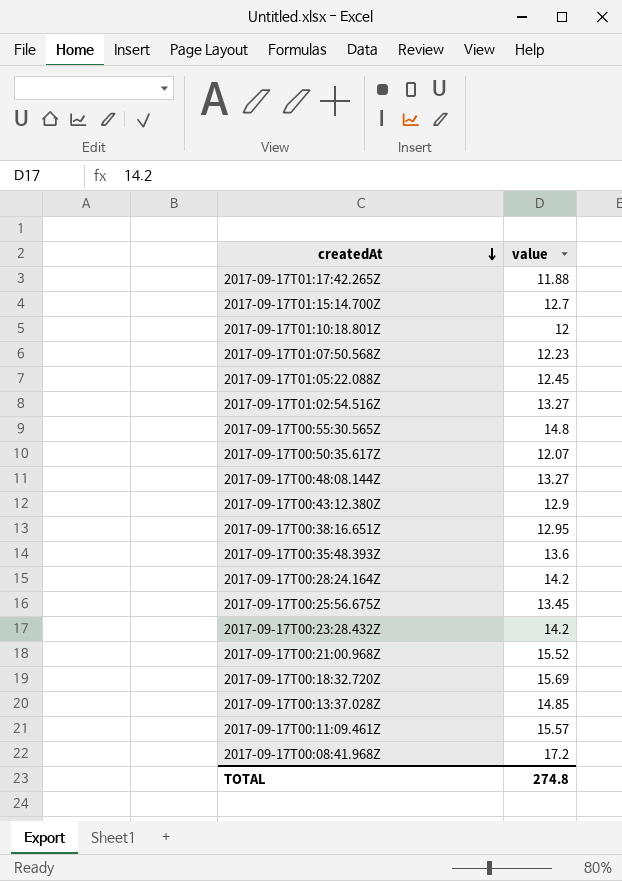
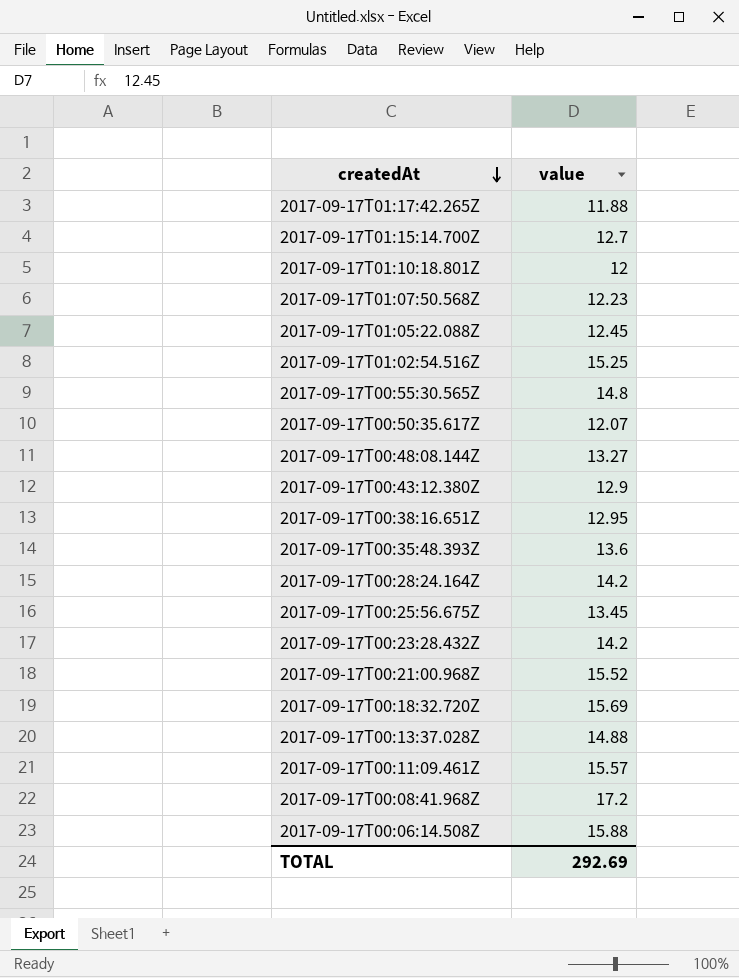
2017-09-17T01:02:54.516Z | value: 13.27 -> 15.25
2017-09-17T00:13:37.028Z | value: 14.85 -> 14.88
row 2017-09-17T00:06:14.508Z: none -> 15.88
TOTAL | value: 274.8 -> 292.69

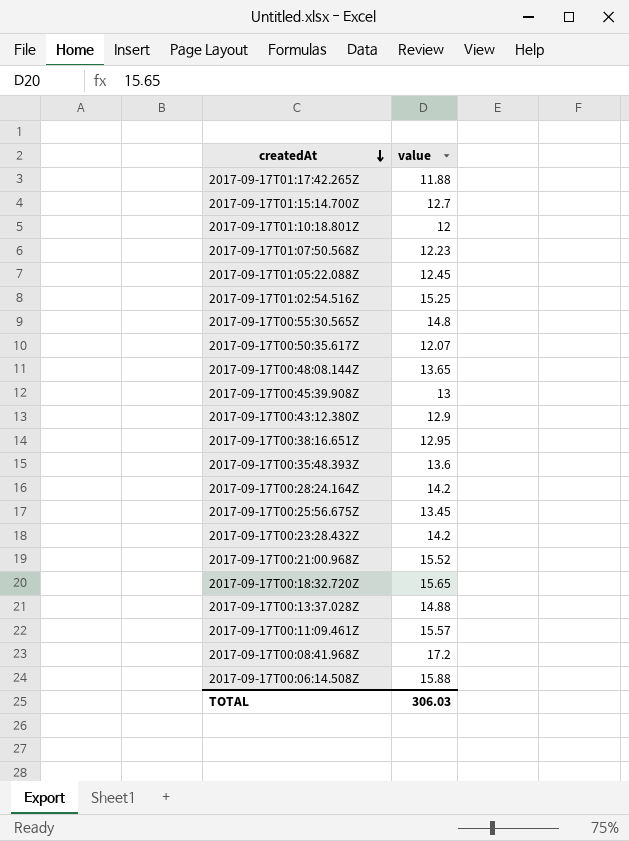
2017-09-17T00:48:08.144Z | value: 13.27 -> 13.65
row 2017-09-17T00:45:39.908Z: none -> 13
2017-09-17T00:18:32.720Z | value: 15.69 -> 15.65
TOTAL | value: 292.69 -> 306.03

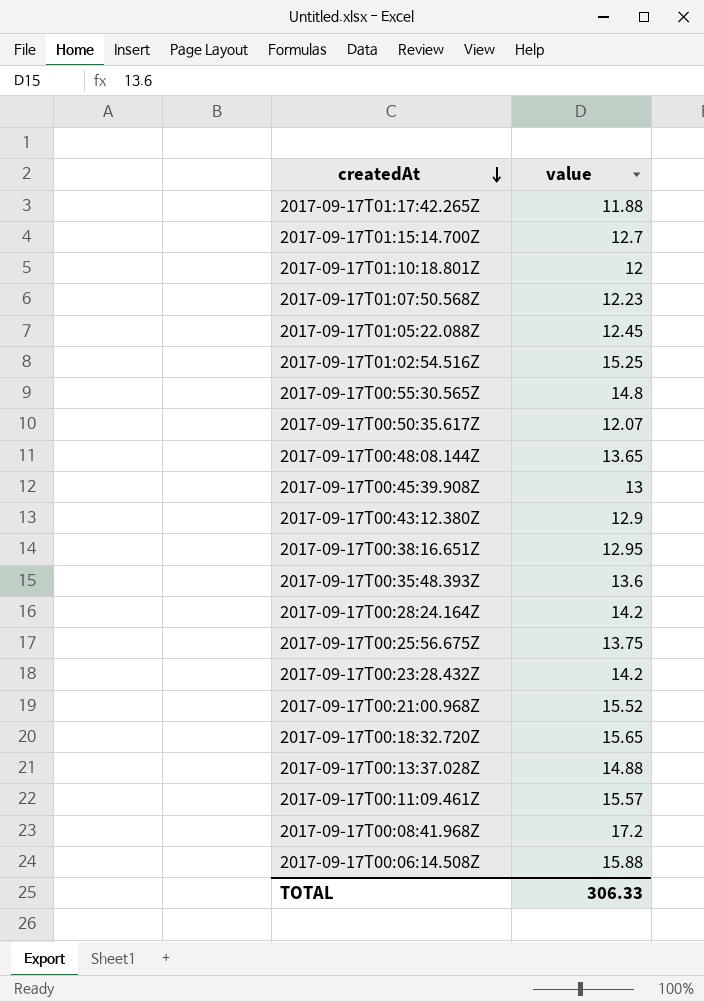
2017-09-17T00:25:56.675Z | value: 13.45 -> 13.75
TOTAL | value: 306.03 -> 306.33

